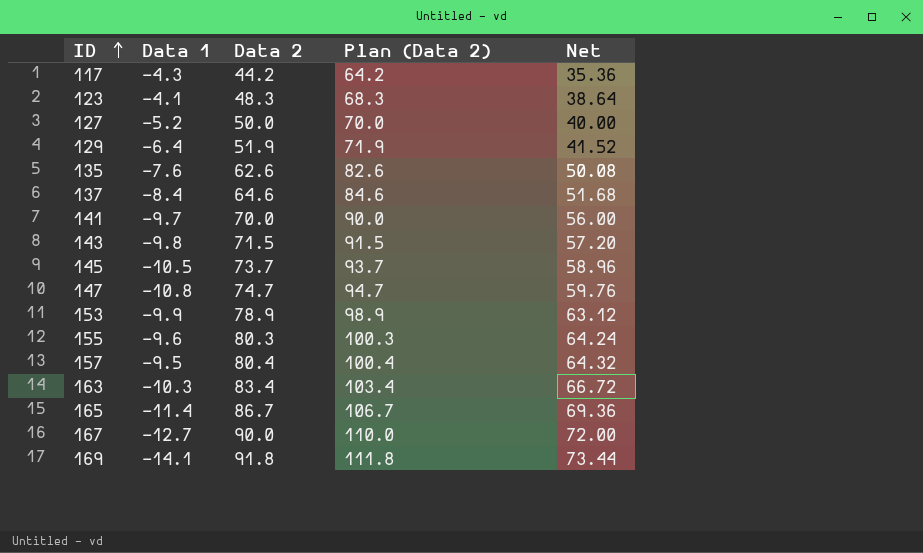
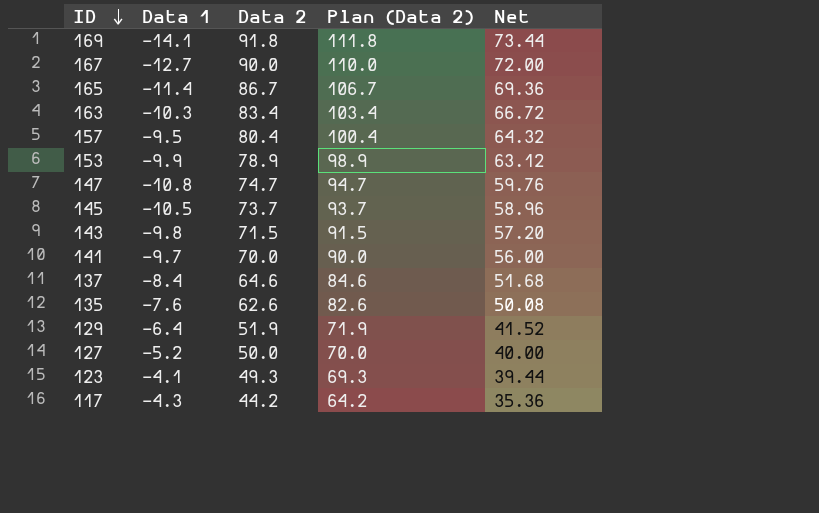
row order: ID ascending -> ID descending
row 155: -9.6 | 80.3 | 100.3 | 64.24 -> none
123 | Data 2: 48.3 -> 49.3
123 | Plan (Data 2): 68.3 -> 69.3
123 | Net: 38.64 -> 39.44

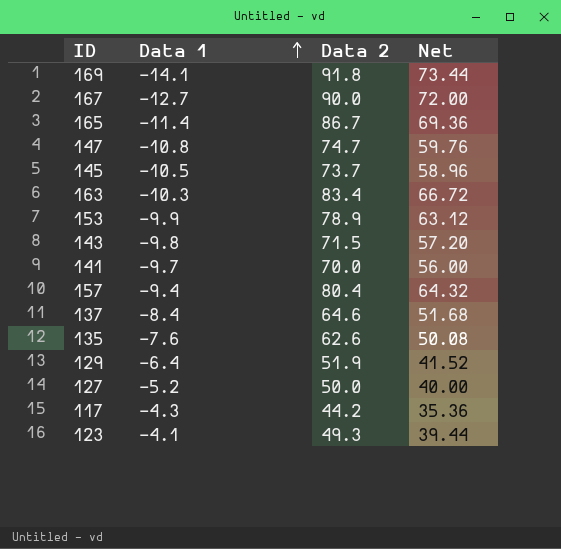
row order: ID descending -> Data 1 ascending
column Plan (Data 2) | formula: [Data 2] + 20 -> none
157 | Data 1: -9.5 -> -9.4

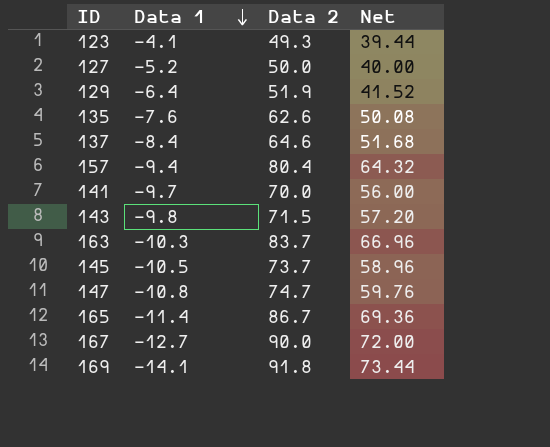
row order: Data 1 ascending -> Data 1 descending
row 153: -9.9 | 78.9 | 63.12 -> none
row 117: -4.3 | 44.2 | 35.36 -> none
163 | Data 2: 83.4 -> 83.7
163 | Net: 66.72 -> 66.96

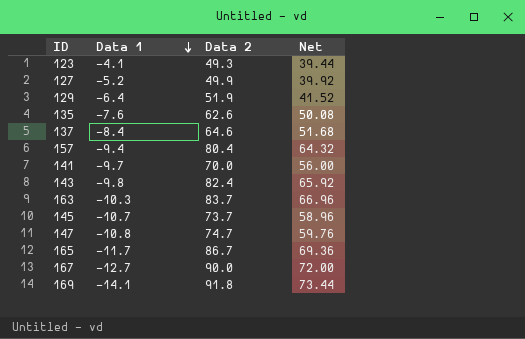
127 | Data 2: 50.0 -> 49.9
127 | Net: 40.00 -> 39.92
143 | Data 2: 71.5 -> 82.4
143 | Net: 57.20 -> 65.92
145 | Data 1: -10.5 -> -10.7
165 | Data 1: -11.4 -> -11.7

